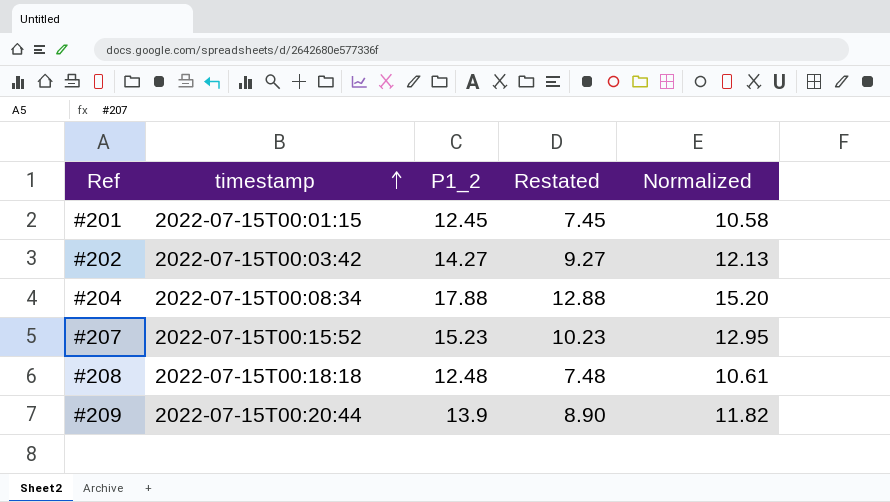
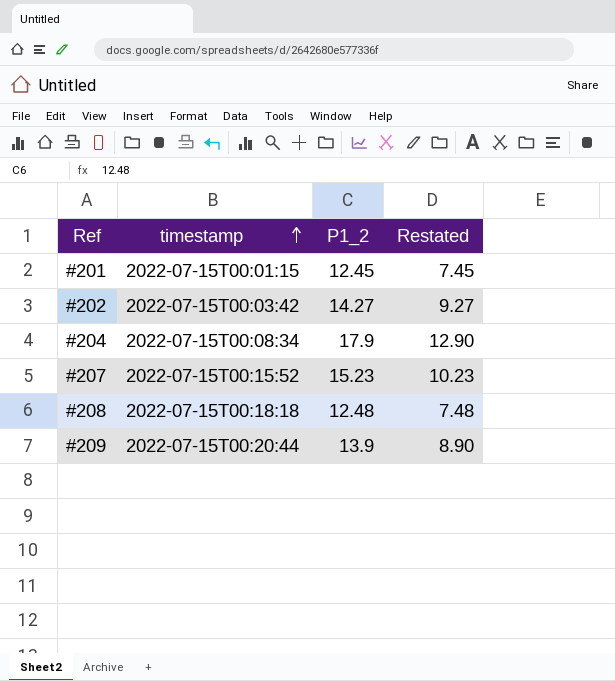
column Normalized | formula: [P1_2] * 0.85 -> none
#204 | P1_2: 17.88 -> 17.9
#204 | Restated: 12.88 -> 12.90

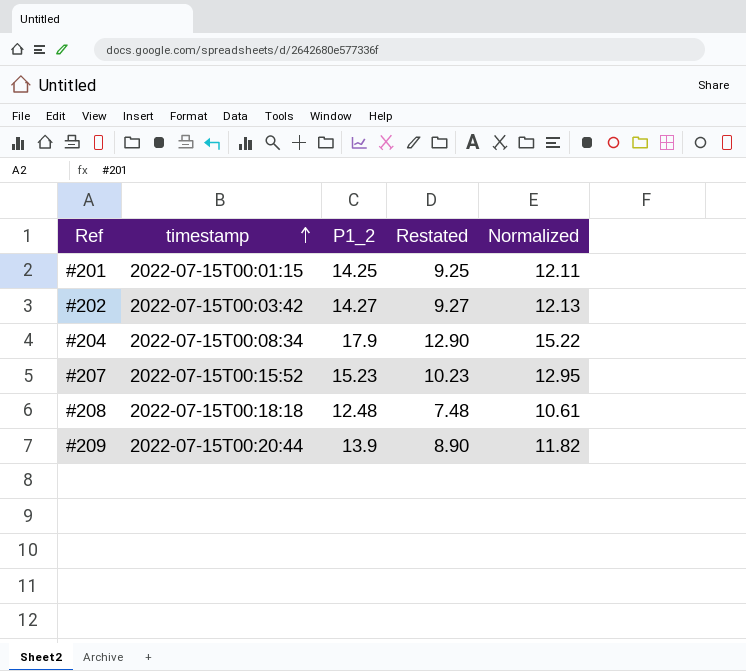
column Normalized | formula: none -> [P1_2] * 0.85
#201 | P1_2: 12.45 -> 14.25
#201 | Restated: 7.45 -> 9.25

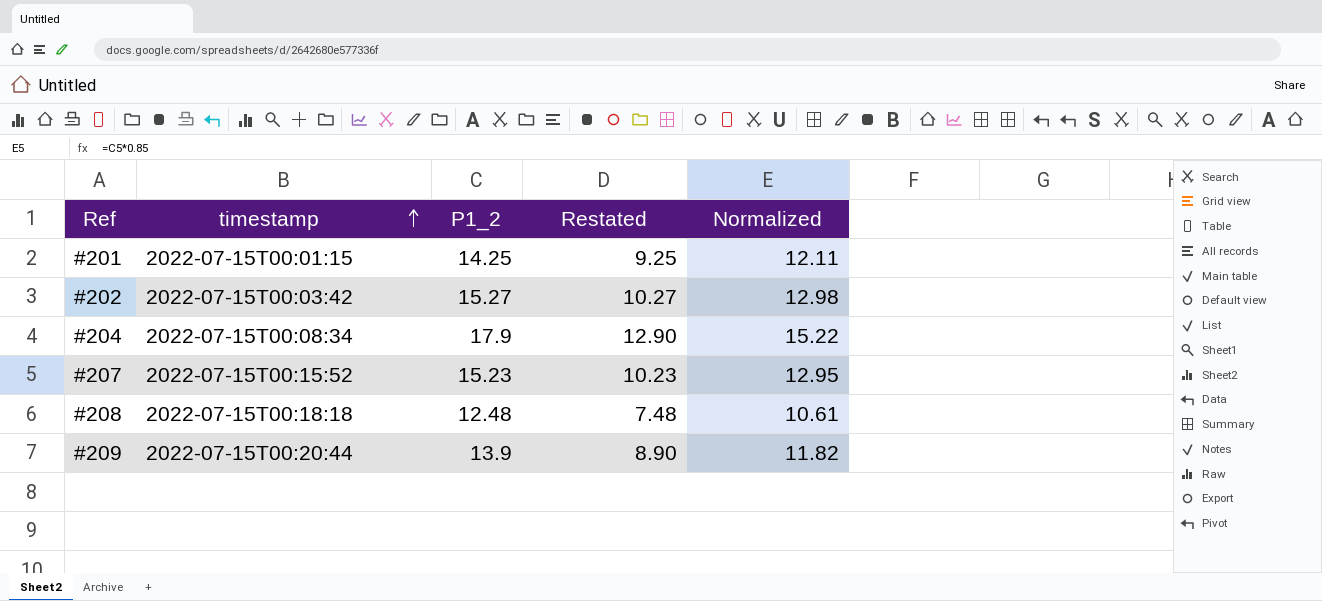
#202 | P1_2: 14.27 -> 15.27
#202 | Restated: 9.27 -> 10.27
#202 | Normalized: 12.13 -> 12.98

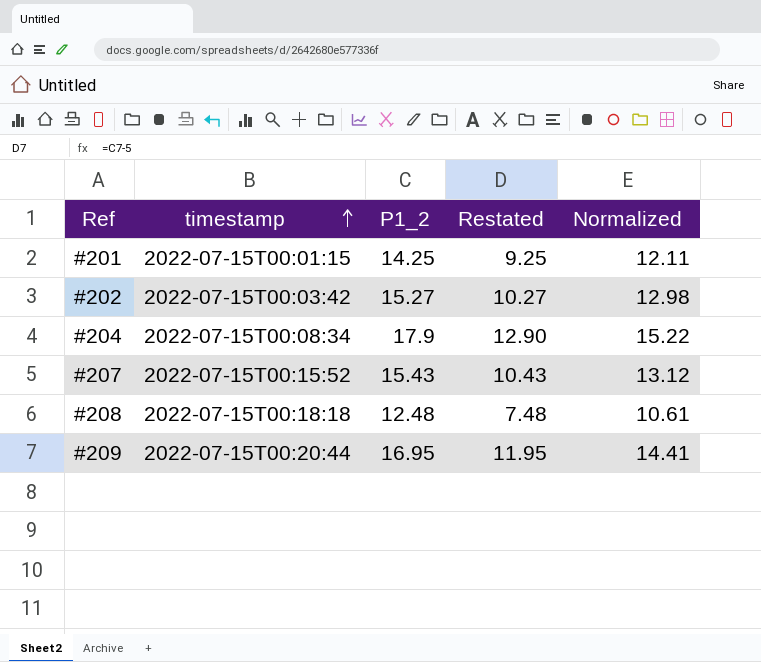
#207 | P1_2: 15.23 -> 15.43
#207 | Restated: 10.23 -> 10.43
#207 | Normalized: 12.95 -> 13.12
#209 | P1_2: 13.9 -> 16.95
#209 | Restated: 8.90 -> 11.95
#209 | Normalized: 11.82 -> 14.41

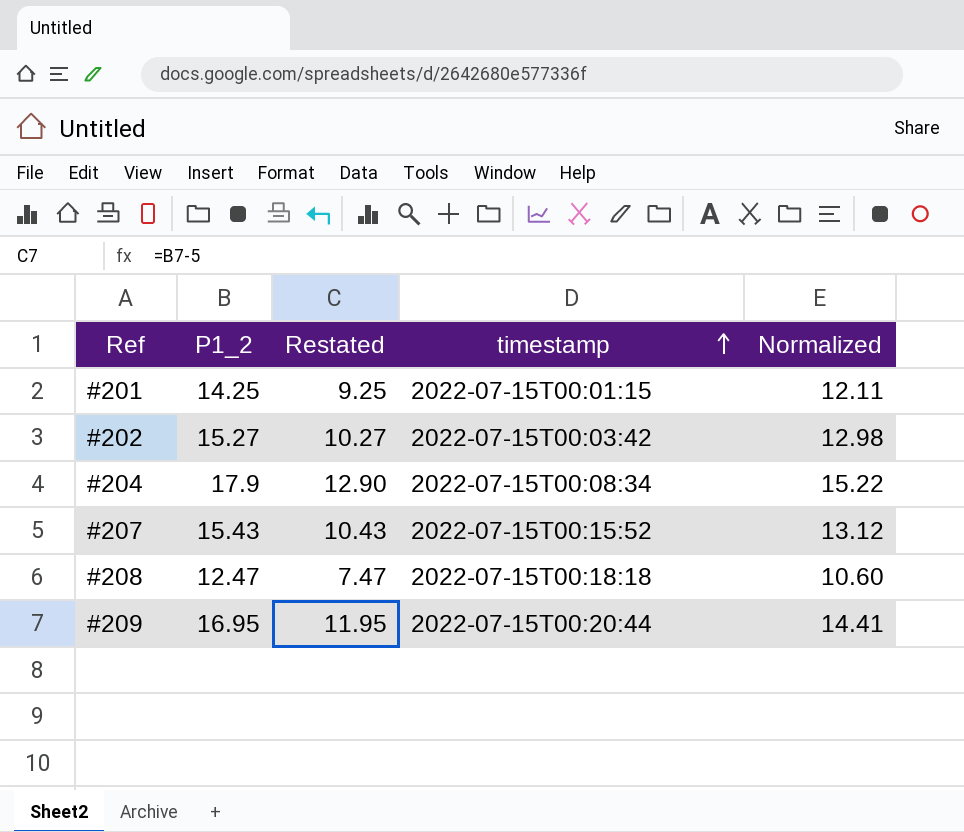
column timestamp | position: 2 -> 4
#208 | P1_2: 12.48 -> 12.47
#208 | Restated: 7.48 -> 7.47
#208 | Normalized: 10.61 -> 10.60

